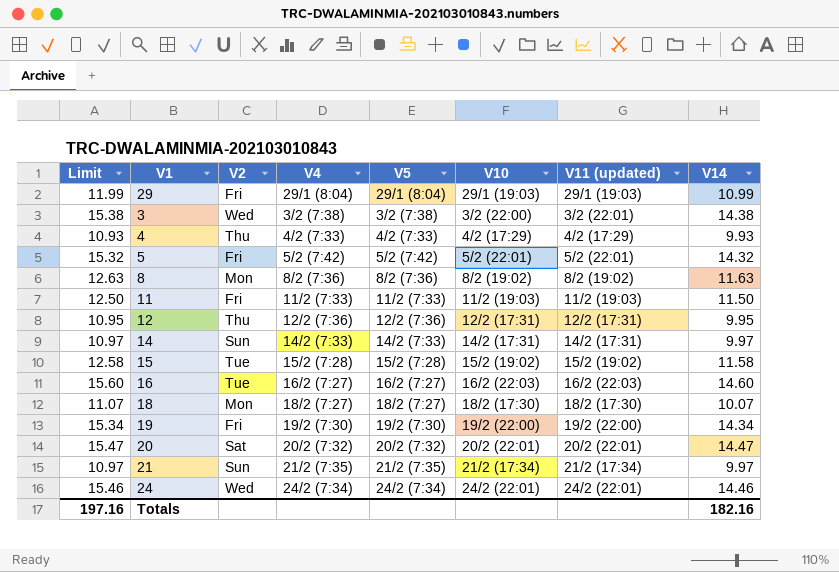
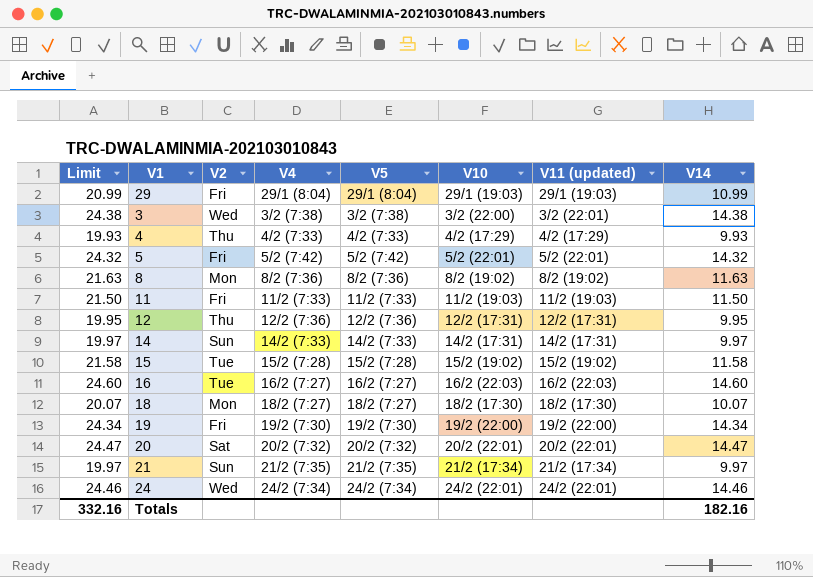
column Limit | formula: [V14] + 1 -> [V14] + 10
Totals | Limit: 197.16 -> 332.16

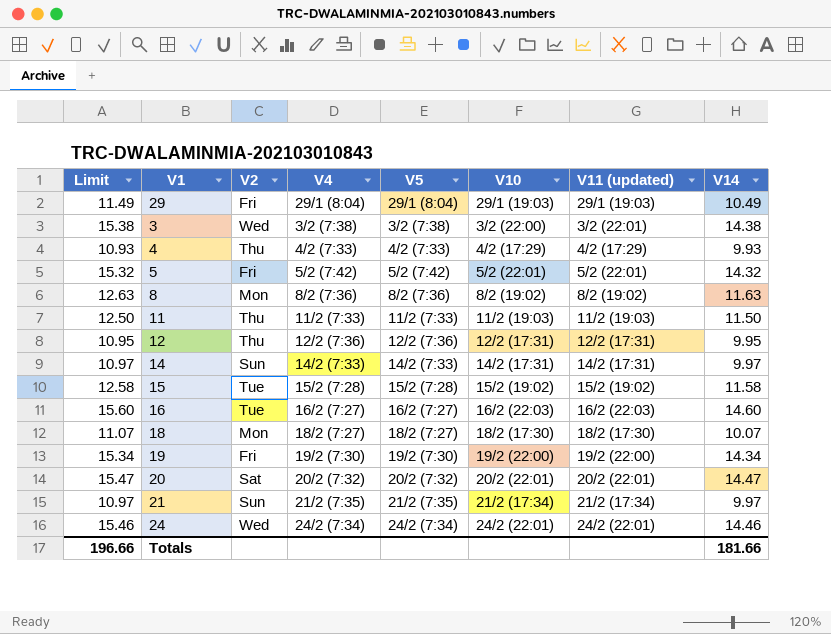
column Limit | formula: [V14] + 10 -> [V14] + 1
29 | V14: 10.99 -> 10.49
11 | V2: Fri -> Thu
Totals | Limit: 332.16 -> 196.66
Totals | V14: 182.16 -> 181.66

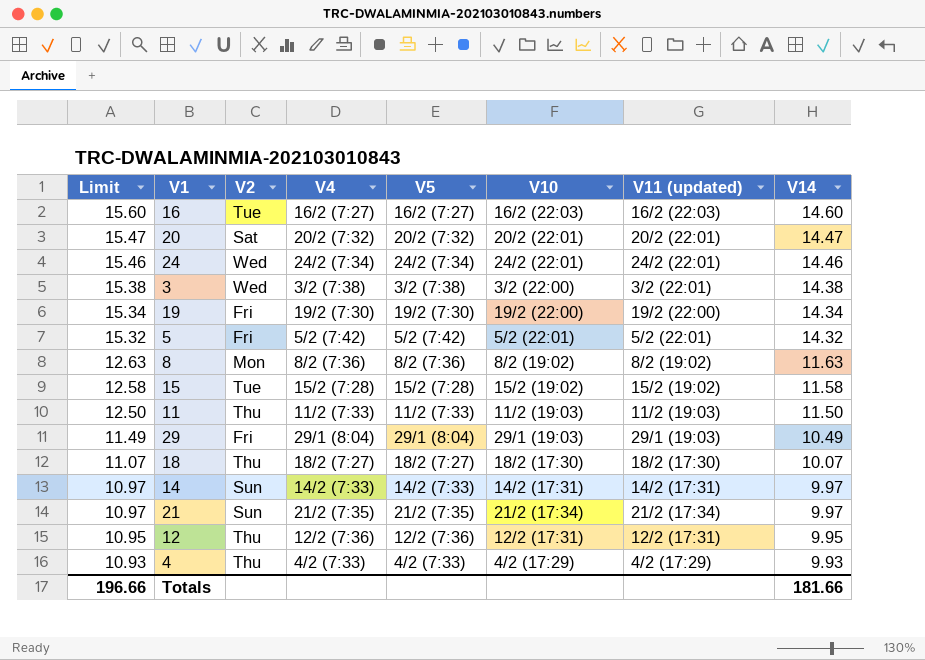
row order: none -> Limit descending
18 | V2: Mon -> Thu

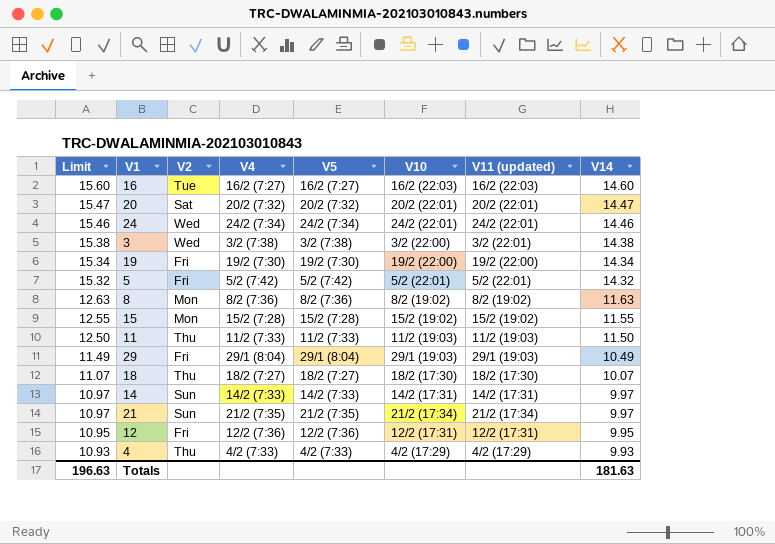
15 | Limit: 12.58 -> 12.55
15 | V2: Tue -> Mon
15 | V14: 11.58 -> 11.55
12 | V2: Thu -> Fri
Totals | Limit: 196.66 -> 196.63
Totals | V14: 181.66 -> 181.63

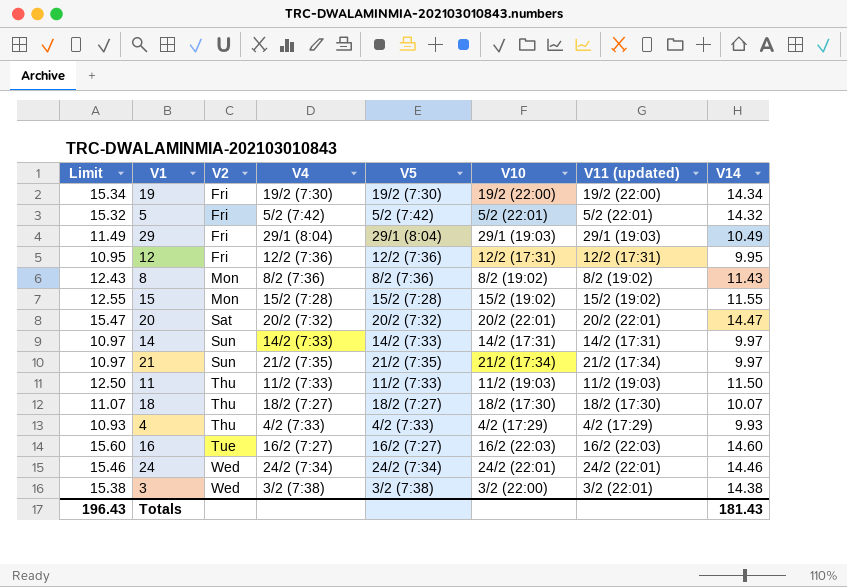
row order: Limit descending -> V2 ascending
8 | Limit: 12.63 -> 12.43
8 | V14: 11.63 -> 11.43
Totals | Limit: 196.63 -> 196.43
Totals | V14: 181.63 -> 181.43

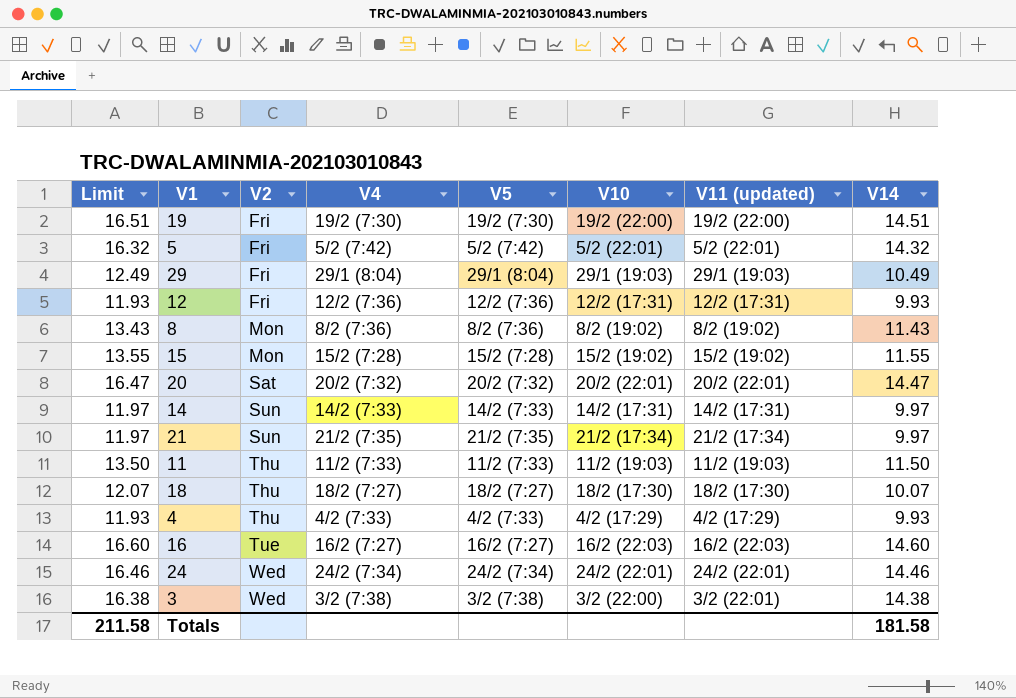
column Limit | formula: [V14] + 1 -> [V14] + 2
19 | V14: 14.34 -> 14.51
12 | V14: 9.95 -> 9.93
Totals | Limit: 196.43 -> 211.58
Totals | V14: 181.43 -> 181.58

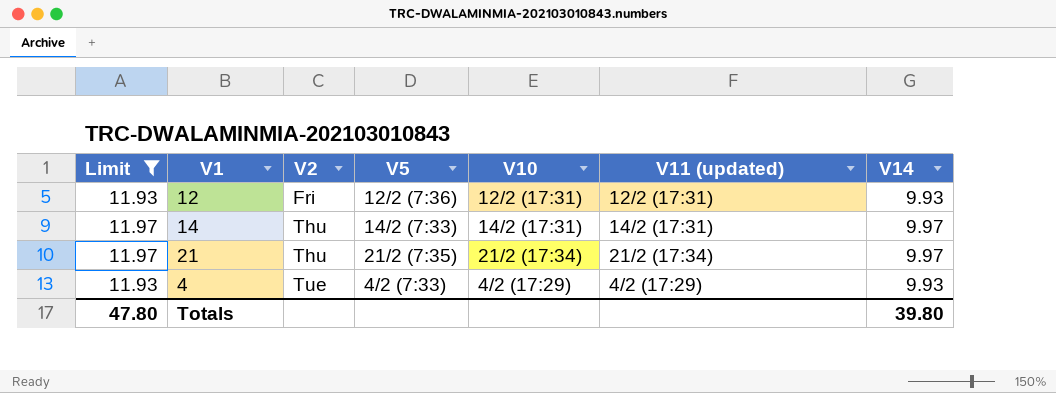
filter: none -> Limit <= 11.97
column V4 | position: 4 -> none
14 | V2: Sun -> Thu
21 | V2: Sun -> Thu
4 | V2: Thu -> Tue
Totals | Limit: 211.58 -> 47.80
Totals | V14: 181.58 -> 39.80

